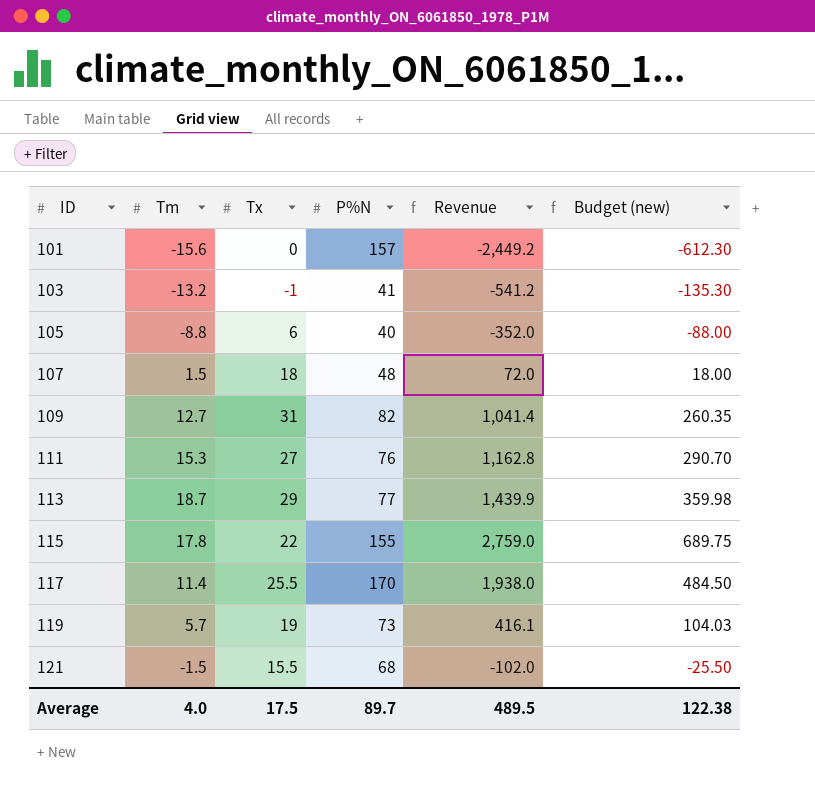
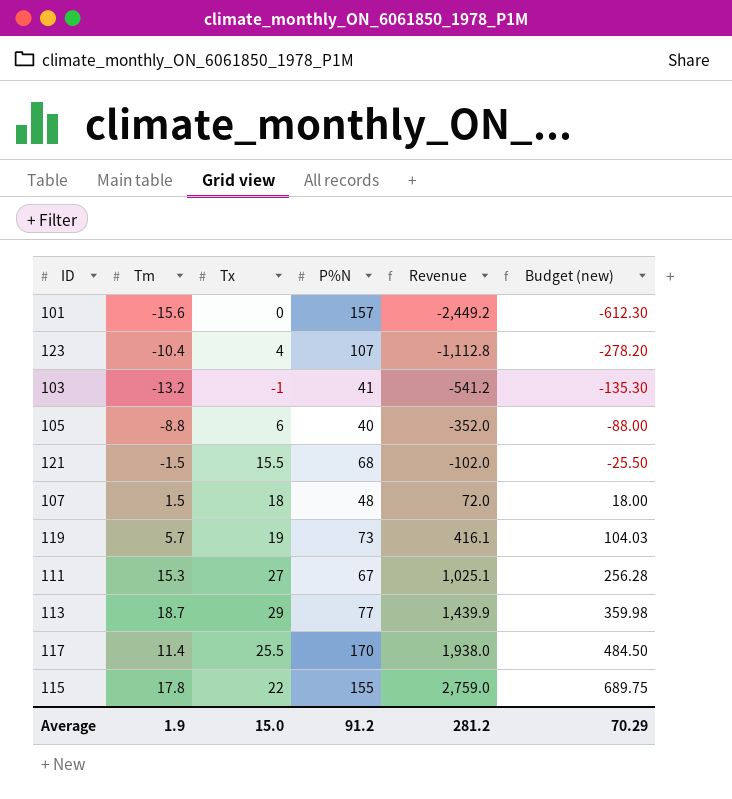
row order: ID ascending -> Revenue ascending
row 109: 12.7 | 31 | 82 | 1,041.4 | 260.35 -> none
row 123: none -> -10.4 | 4 | 107 | -1,112.8 | -278.20
111 | P%N: 76 -> 67
111 | Revenue: 1,162.8 -> 1,025.1
111 | Budget (new): 290.70 -> 256.28
Average | Tm: 4.0 -> 1.9
Average | Tx: 17.5 -> 15.0
Average | P%N: 89.7 -> 91.2
Average | Revenue: 489.5 -> 281.2
Average | Budget (new): 122.38 -> 70.29

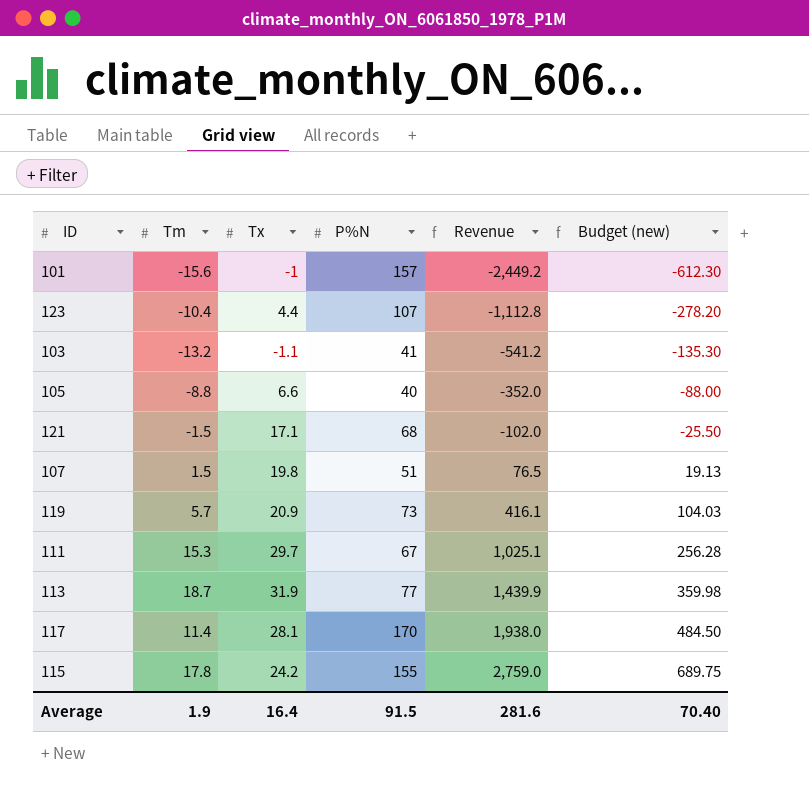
101 | Tx: 0 -> -1
123 | Tx: 4 -> 4.4
103 | Tx: -1 -> -1.1
105 | Tx: 6 -> 6.6
121 | Tx: 15.5 -> 17.1
107 | Tx: 18 -> 19.8
107 | P%N: 48 -> 51
107 | Revenue: 72.0 -> 76.5
107 | Budget (new): 18.00 -> 19.13
119 | Tx: 19 -> 20.9
111 | Tx: 27 -> 29.7
113 | Tx: 29 -> 31.9
117 | Tx: 25.5 -> 28.1
115 | Tx: 22 -> 24.2
Average | Tx: 15.0 -> 16.4
Average | P%N: 91.2 -> 91.5
Average | Revenue: 281.2 -> 281.6
Average | Budget (new): 70.29 -> 70.40

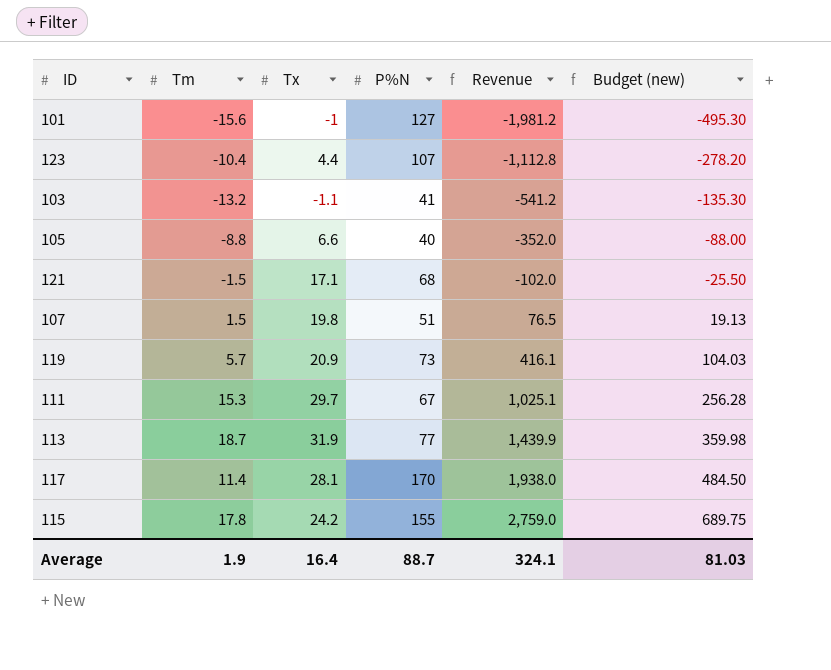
101 | P%N: 157 -> 127
101 | Revenue: -2,449.2 -> -1,981.2
101 | Budget (new): -612.30 -> -495.30
Average | P%N: 91.5 -> 88.7
Average | Revenue: 281.6 -> 324.1
Average | Budget (new): 70.40 -> 81.03

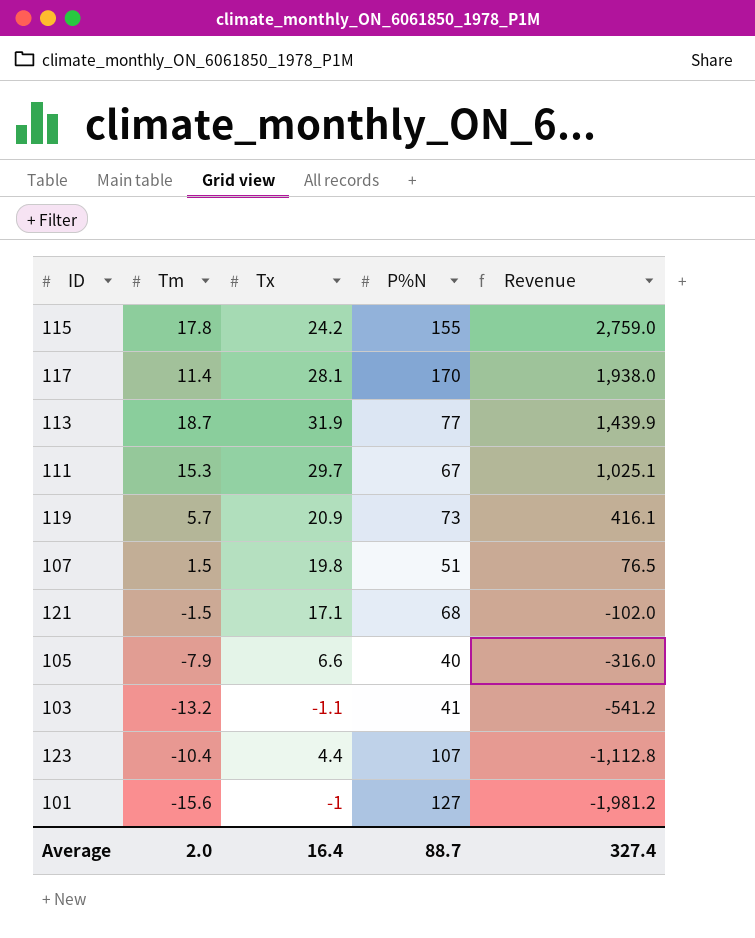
row order: Revenue ascending -> Revenue descending
column Budget (new) | formula: [Revenue] * 0.25 -> none
105 | Tm: -8.8 -> -7.9
105 | Revenue: -352.0 -> -316.0
Average | Tm: 1.9 -> 2.0
Average | Revenue: 324.1 -> 327.4

